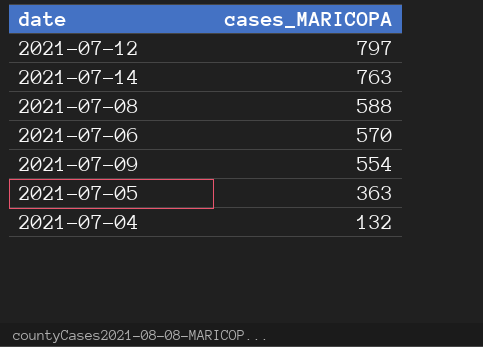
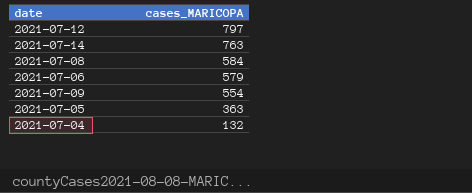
2021-07-08 | cases_MARICOPA: 588 -> 584
2021-07-06 | cases_MARICOPA: 570 -> 579

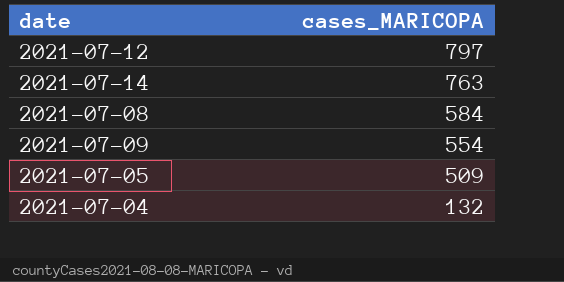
row 2021-07-06: 579 -> none
2021-07-05 | cases_MARICOPA: 363 -> 509

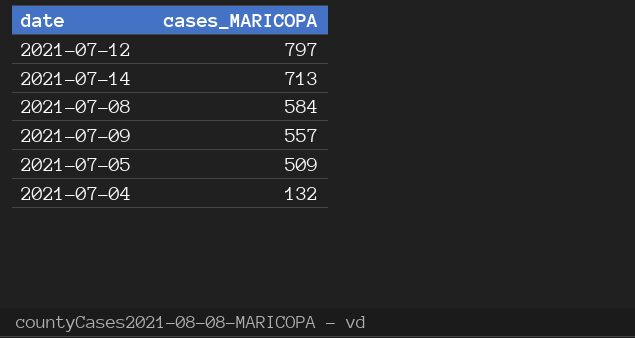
2021-07-14 | cases_MARICOPA: 763 -> 713
2021-07-09 | cases_MARICOPA: 554 -> 557

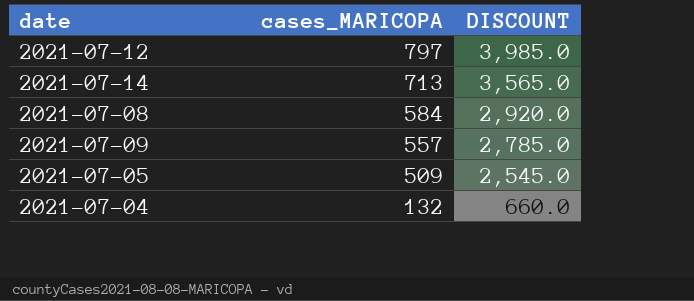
column DISCOUNT | formula: none -> [cases_MARICOPA] * 5

